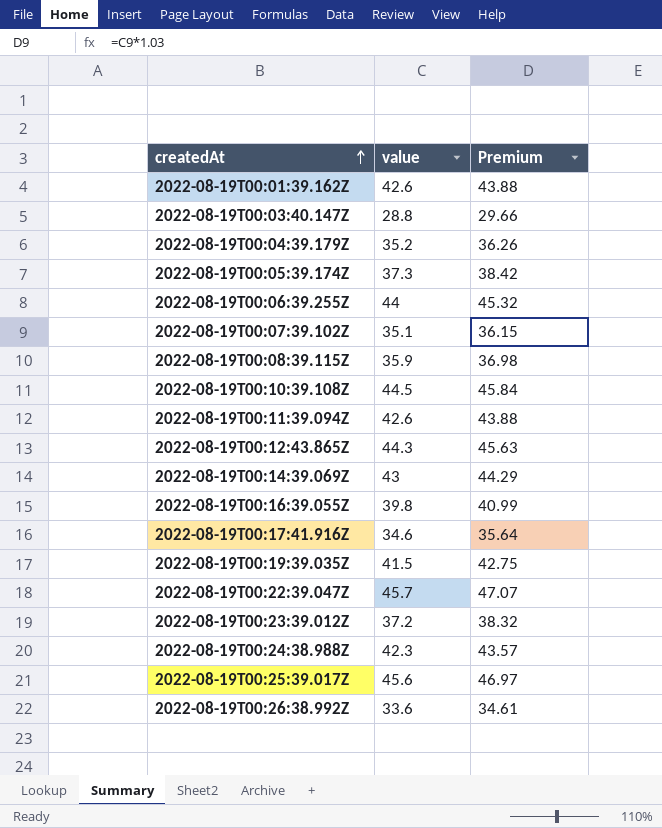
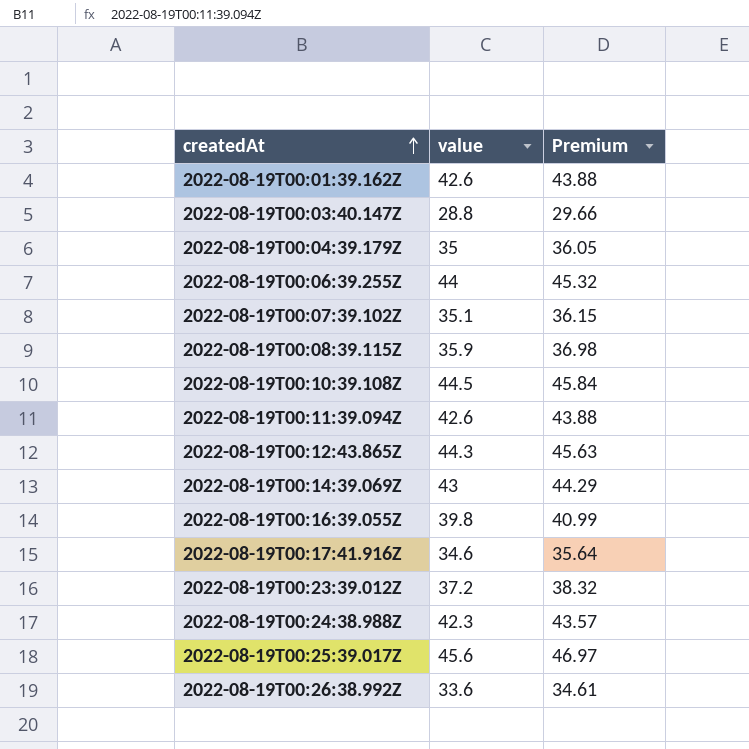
row 2022-08-19T00:05:39.174Z: 37.3 | 38.42 -> none
row 2022-08-19T00:19:39.035Z: 41.5 | 42.75 -> none
row 2022-08-19T00:22:39.047Z: 45.7 | 47.07 -> none
2022-08-19T00:04:39.179Z | value: 35.2 -> 35
2022-08-19T00:04:39.179Z | Premium: 36.26 -> 36.05

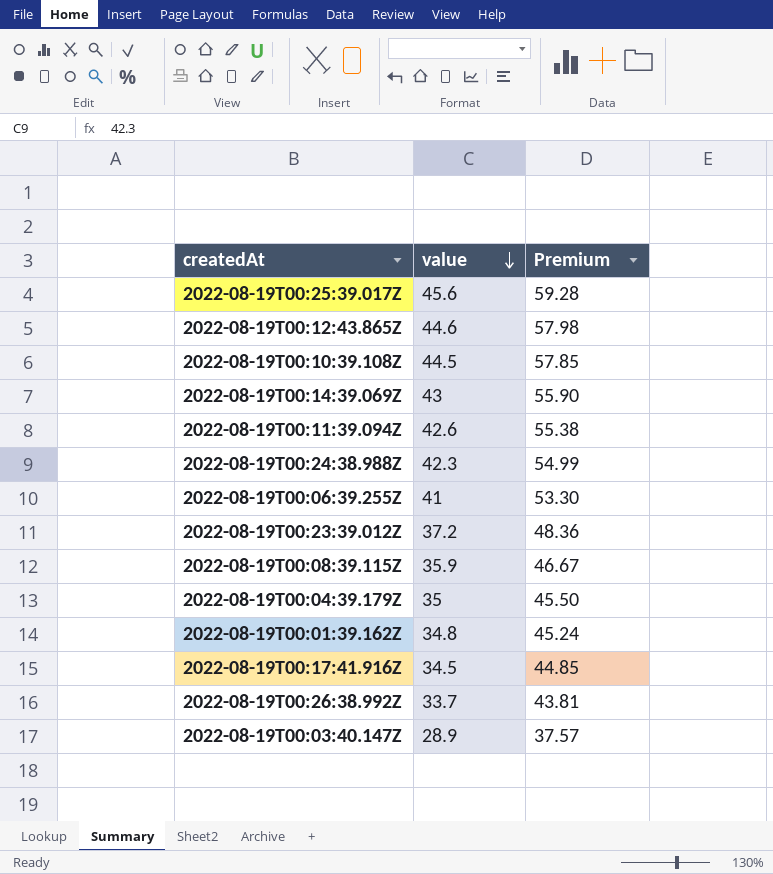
row order: createdAt ascending -> value descending
column Premium | formula: [value] * 1.03 -> [value] * 1.3
row 2022-08-19T00:07:39.102Z: 35.1 | 36.15 -> none
row 2022-08-19T00:16:39.055Z: 39.8 | 40.99 -> none
2022-08-19T00:12:43.865Z | value: 44.3 -> 44.6
2022-08-19T00:06:39.255Z | value: 44 -> 41
2022-08-19T00:01:39.162Z | value: 42.6 -> 34.8
2022-08-19T00:17:41.916Z | value: 34.6 -> 34.5
2022-08-19T00:26:38.992Z | value: 33.6 -> 33.7
2022-08-19T00:03:40.147Z | value: 28.8 -> 28.9

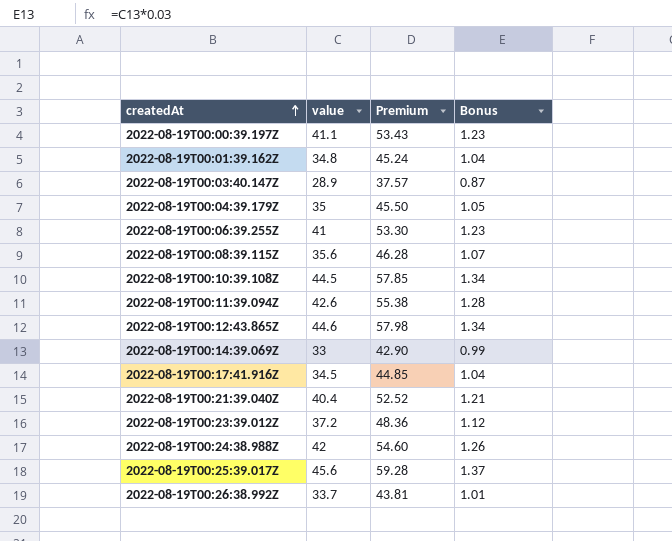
row order: value descending -> createdAt ascending
column Bonus | formula: none -> [value] * 0.03
row 2022-08-19T00:00:39.197Z: none -> 41.1 | 53.43 | 1.23
2022-08-19T00:08:39.115Z | value: 35.9 -> 35.6
2022-08-19T00:08:39.115Z | Premium: 46.67 -> 46.28
2022-08-19T00:14:39.069Z | value: 43 -> 33
2022-08-19T00:14:39.069Z | Premium: 55.90 -> 42.90
row 2022-08-19T00:21:39.040Z: none -> 40.4 | 52.52 | 1.21
2022-08-19T00:24:38.988Z | value: 42.3 -> 42
2022-08-19T00:24:38.988Z | Premium: 54.99 -> 54.60

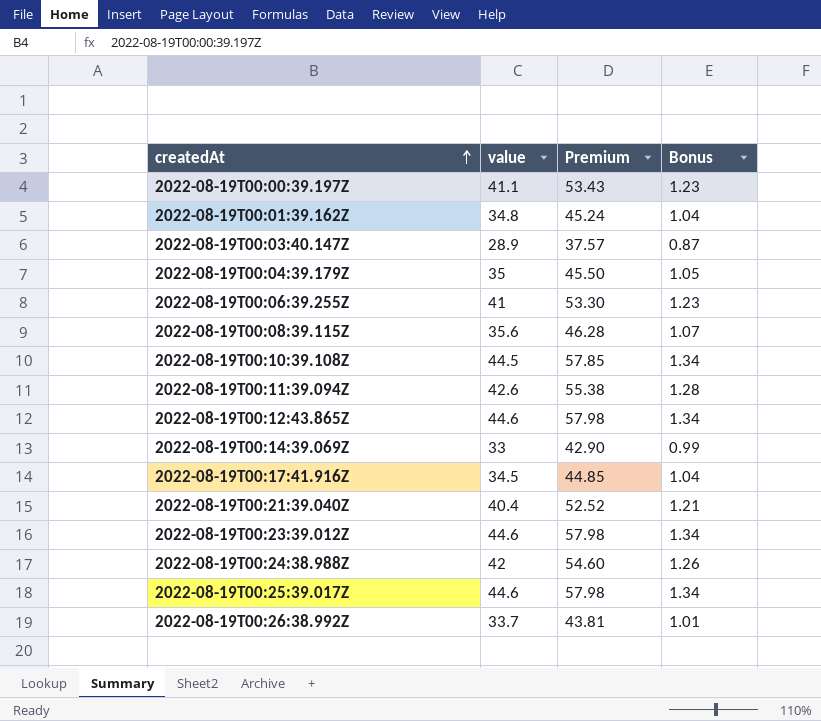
2022-08-19T00:23:39.012Z | value: 37.2 -> 44.6
2022-08-19T00:23:39.012Z | Premium: 48.36 -> 57.98
2022-08-19T00:23:39.012Z | Bonus: 1.12 -> 1.34
2022-08-19T00:25:39.017Z | value: 45.6 -> 44.6
2022-08-19T00:25:39.017Z | Premium: 59.28 -> 57.98
2022-08-19T00:25:39.017Z | Bonus: 1.37 -> 1.34

